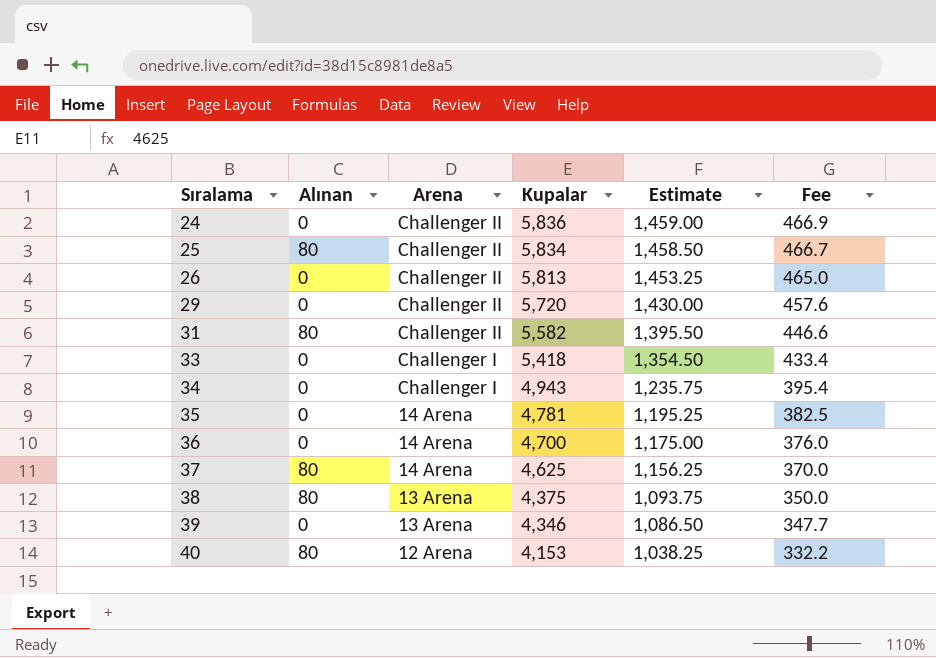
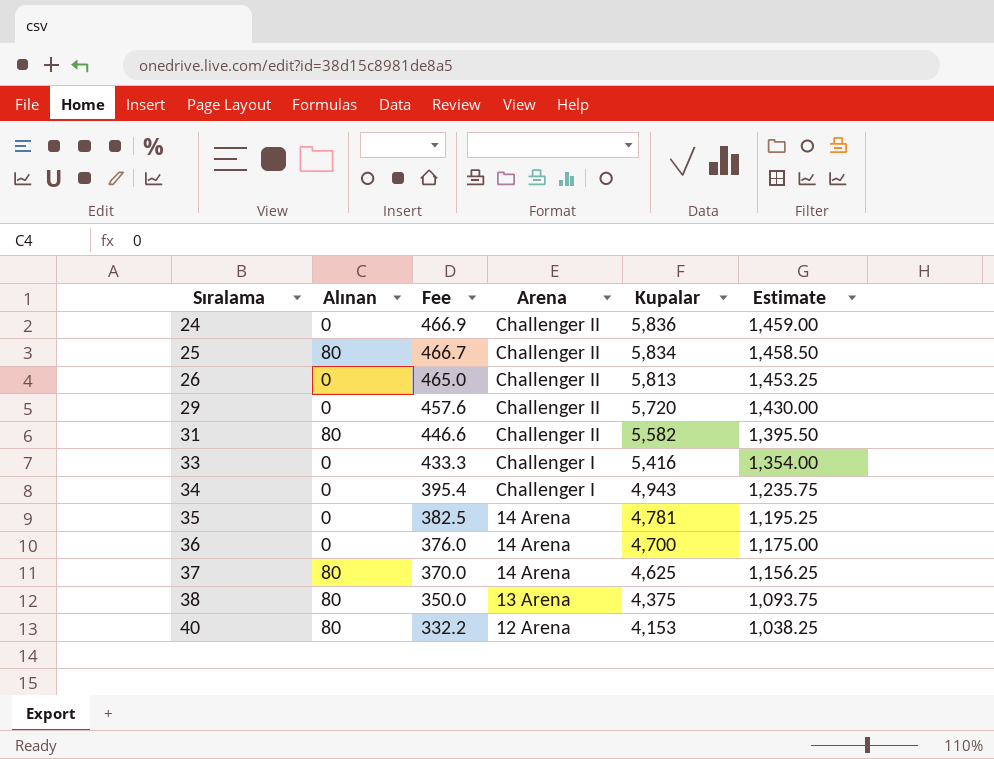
column Fee | position: 6 -> 3
row 39: 0 | 13 Arena | 4,346 | 1,086.50 | 347.7 -> none
33 | Fee: 433.4 -> 433.3
33 | Kupalar: 5,418 -> 5,416
33 | Estimate: 1,354.50 -> 1,354.00

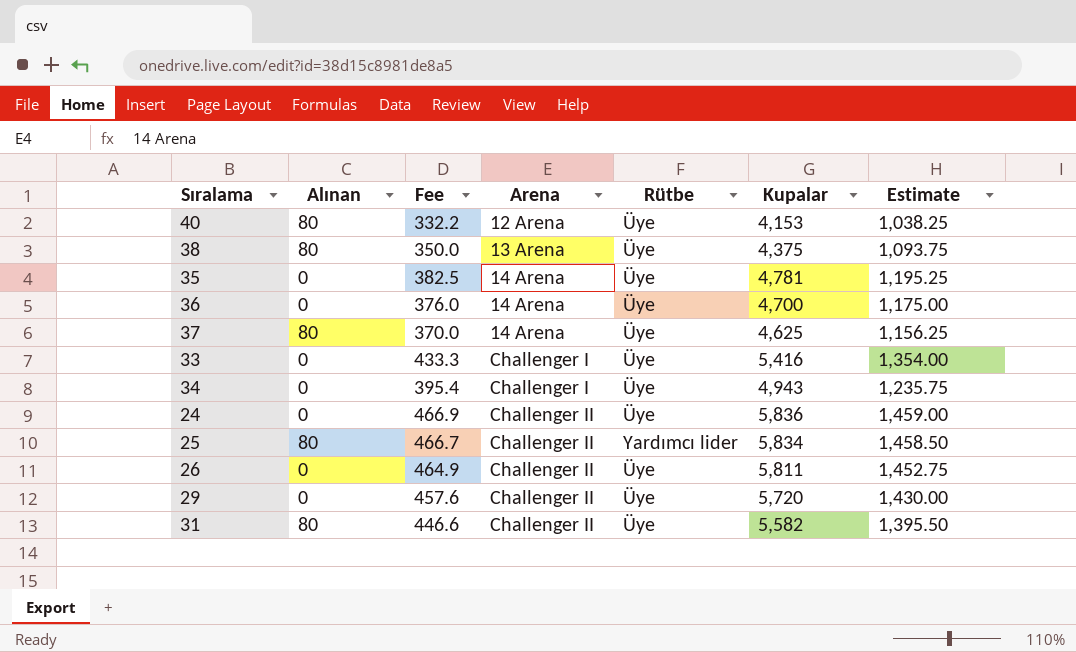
row order: Sıralama ascending -> Arena ascending
column Rütbe | position: none -> 5
26 | Fee: 465.0 -> 464.9
26 | Kupalar: 5,813 -> 5,811
26 | Estimate: 1,453.25 -> 1,452.75

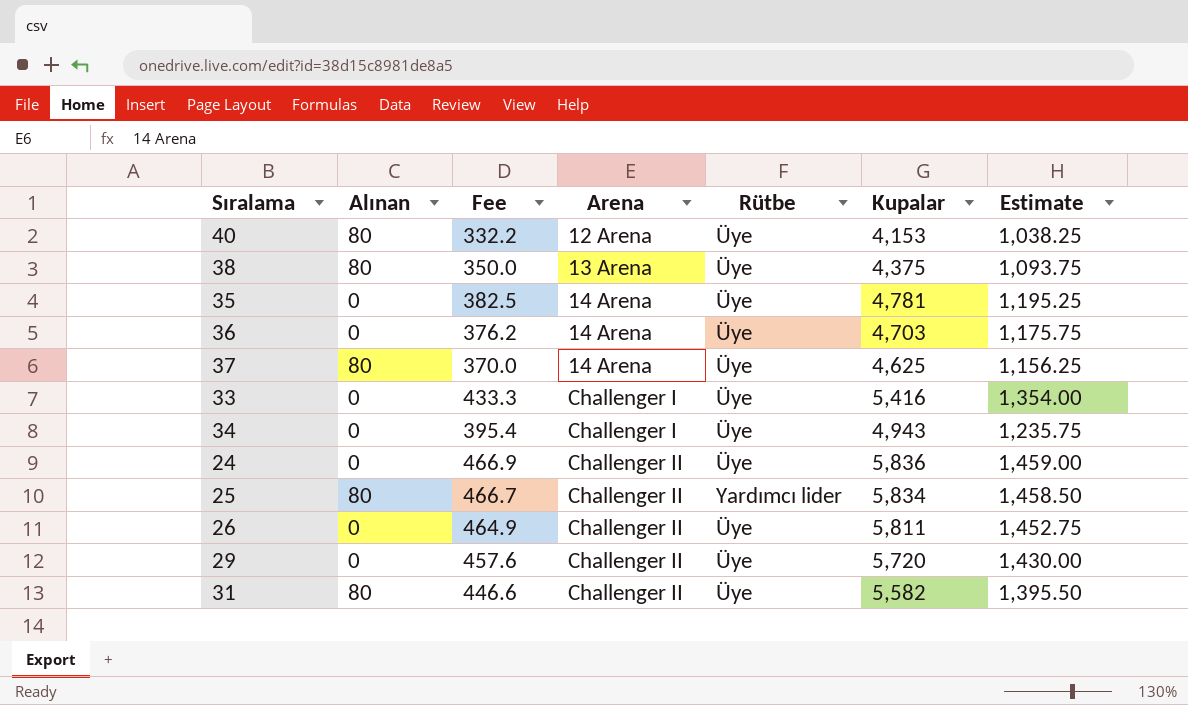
36 | Fee: 376.0 -> 376.2
36 | Kupalar: 4,700 -> 4,703
36 | Estimate: 1,175.00 -> 1,175.75

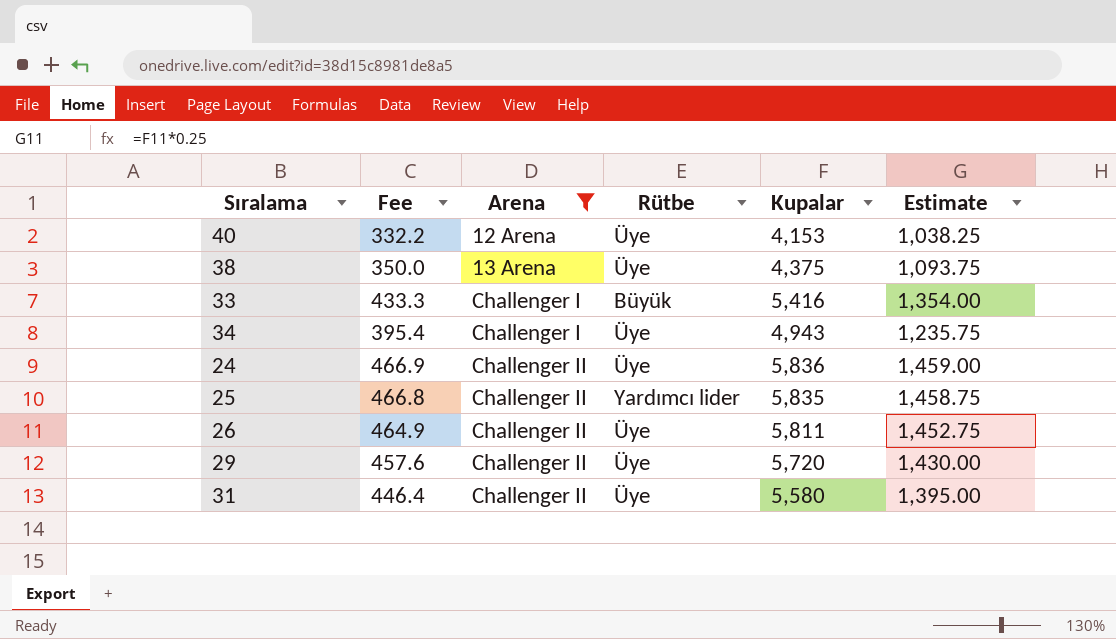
filter: none -> Arena != 14 Arena
column Alınan | position: 2 -> none
33 | Rütbe: Üye -> Büyük
25 | Fee: 466.7 -> 466.8
25 | Kupalar: 5,834 -> 5,835
25 | Estimate: 1,458.50 -> 1,458.75
31 | Fee: 446.6 -> 446.4
31 | Kupalar: 5,582 -> 5,580
31 | Estimate: 1,395.50 -> 1,395.00

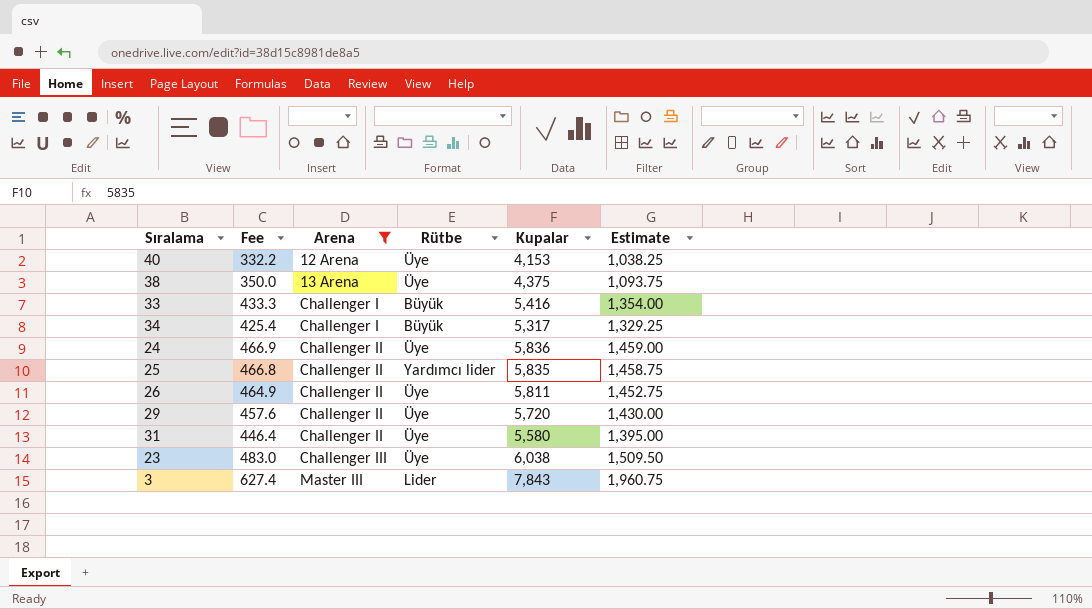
34 | Fee: 395.4 -> 425.4
34 | Rütbe: Üye -> Büyük
34 | Kupalar: 4,943 -> 5,317
34 | Estimate: 1,235.75 -> 1,329.25
row 23: none -> 483.0 | Challenger III | Üye | 6,038 | 1,509.50
row 3: none -> 627.4 | Master III | Lider | 7,843 | 1,960.75

